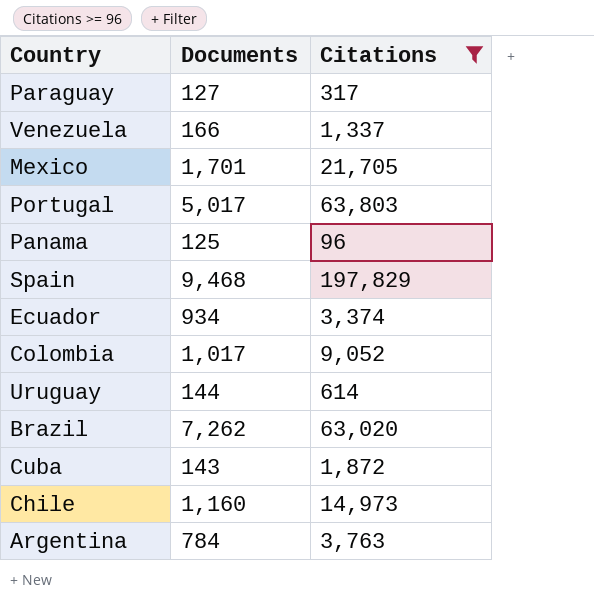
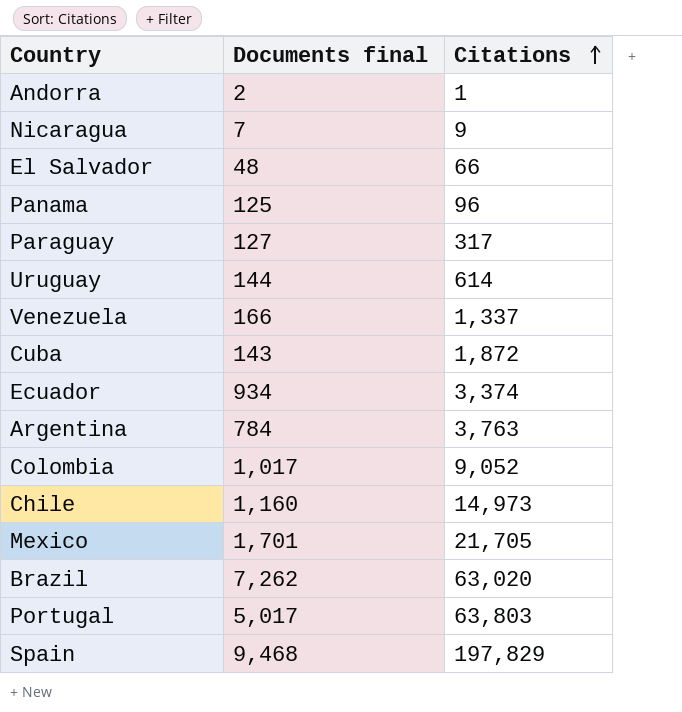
filter: Citations >= 96 -> none
row order: none -> Citations ascending
column name: Documents -> Documents final

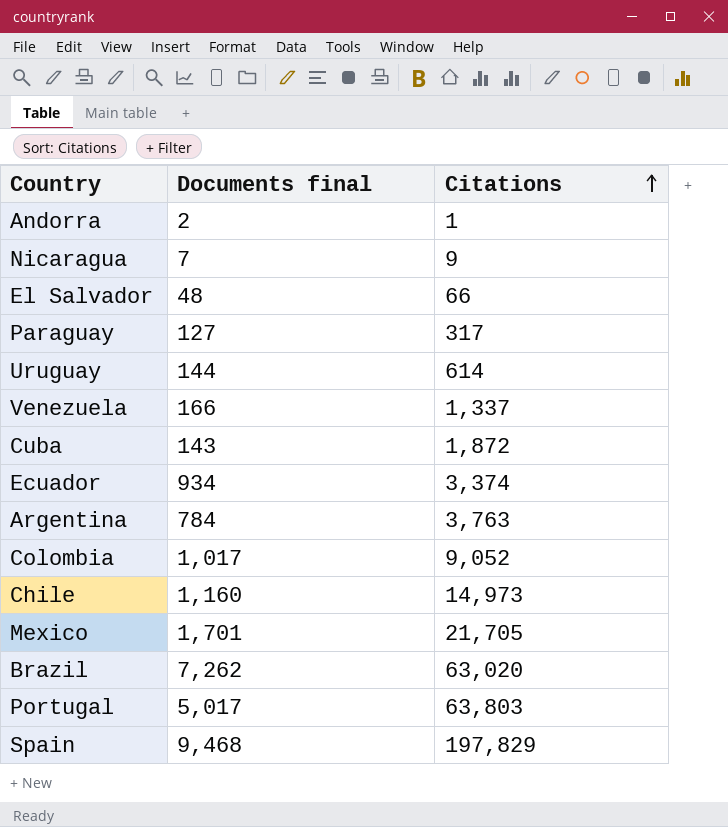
row Panama: 125 | 96 -> none

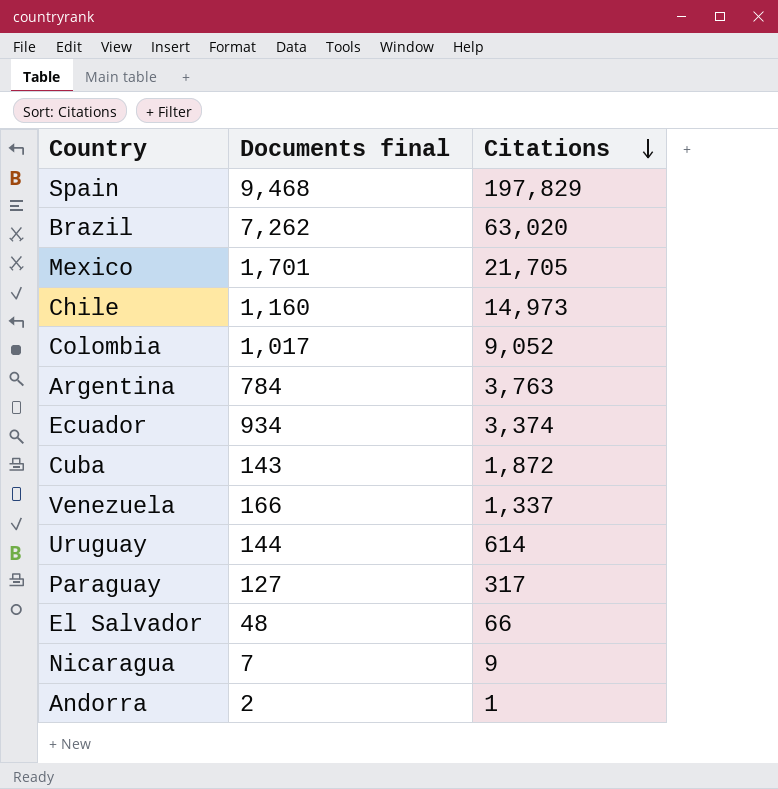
row order: Citations ascending -> Citations descending
row Portugal: 5,017 | 63,803 -> none

